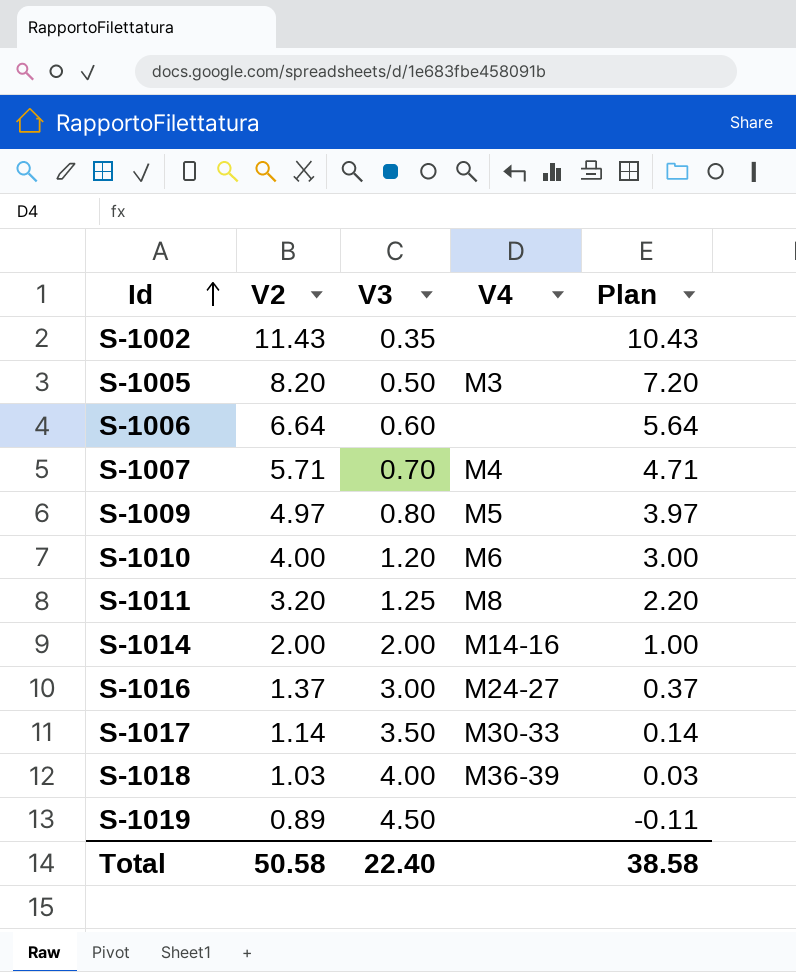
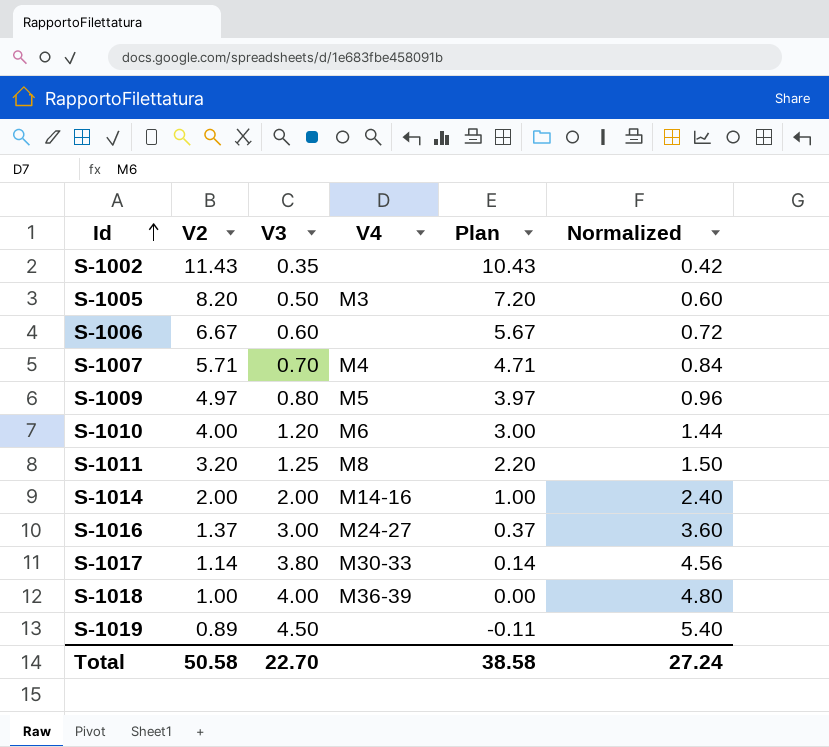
column Normalized | formula: none -> [V3] * 1.2
S-1006 | V2: 6.64 -> 6.67
S-1006 | Plan: 5.64 -> 5.67
S-1017 | V3: 3.50 -> 3.80
S-1018 | V2: 1.03 -> 1.00
S-1018 | Plan: 0.03 -> 0.00
Total | V3: 22.40 -> 22.70

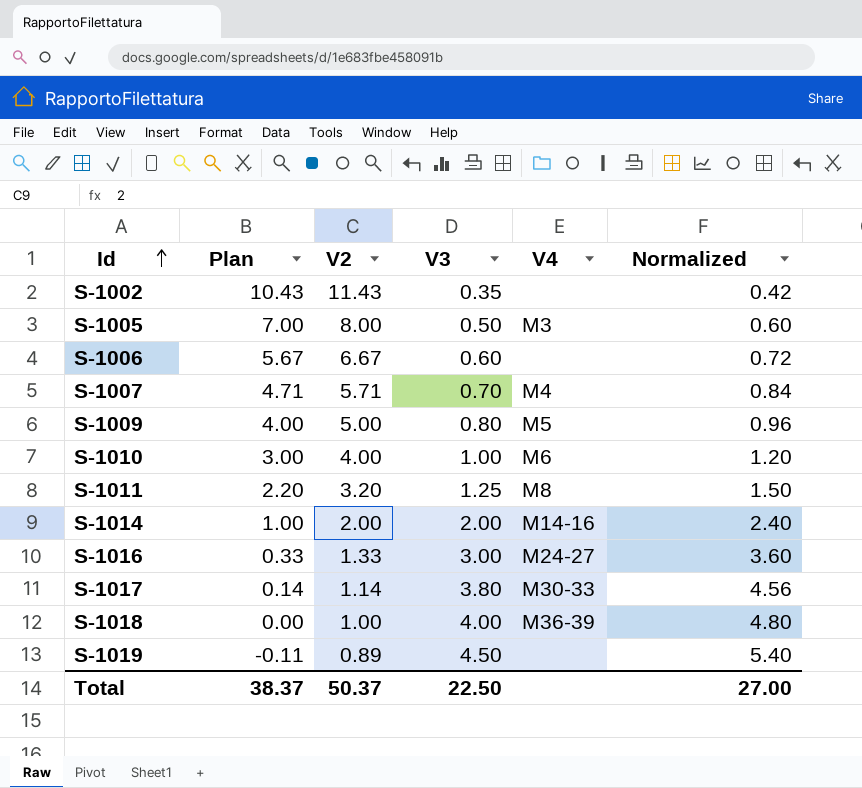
column Plan | position: 5 -> 2
S-1005 | Plan: 7.20 -> 7.00
S-1005 | V2: 8.20 -> 8.00
S-1009 | Plan: 3.97 -> 4.00
S-1009 | V2: 4.97 -> 5.00
S-1010 | V3: 1.20 -> 1.00
S-1010 | Normalized: 1.44 -> 1.20
S-1016 | Plan: 0.37 -> 0.33
S-1016 | V2: 1.37 -> 1.33
Total | Plan: 38.58 -> 38.37
Total | V2: 50.58 -> 50.37
Total | V3: 22.70 -> 22.50
Total | Normalized: 27.24 -> 27.00

